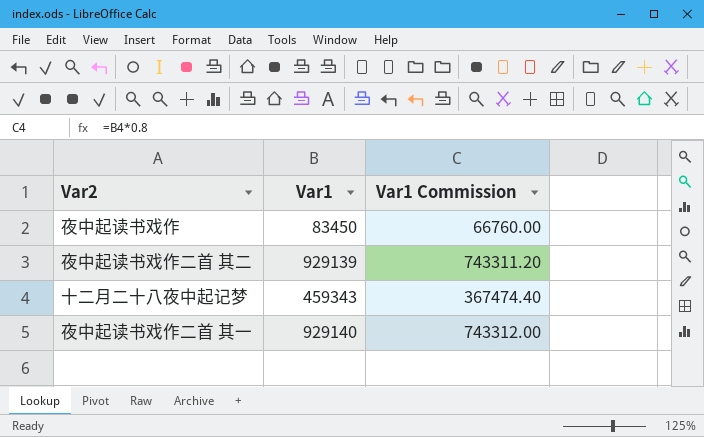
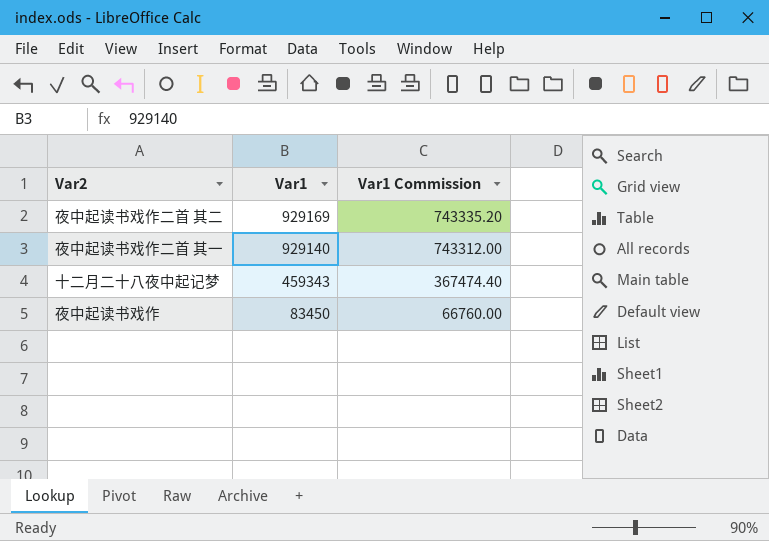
row order: none -> Var1 descending
夜中起读书戏作二首 其二 | Var1: 929139 -> 929169
夜中起读书戏作二首 其二 | Var1 Commission: 743311.20 -> 743335.20

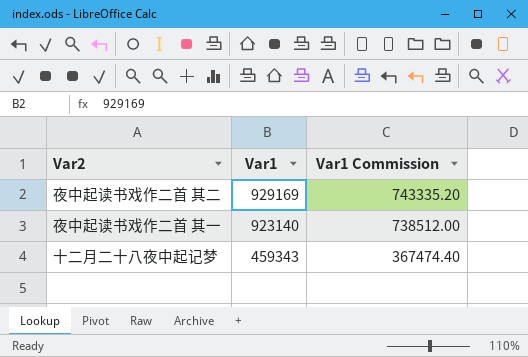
row 夜中起读书戏作: 83450 | 66760.00 -> none
夜中起读书戏作二首 其一 | Var1: 929140 -> 923140
夜中起读书戏作二首 其一 | Var1 Commission: 743312.00 -> 738512.00

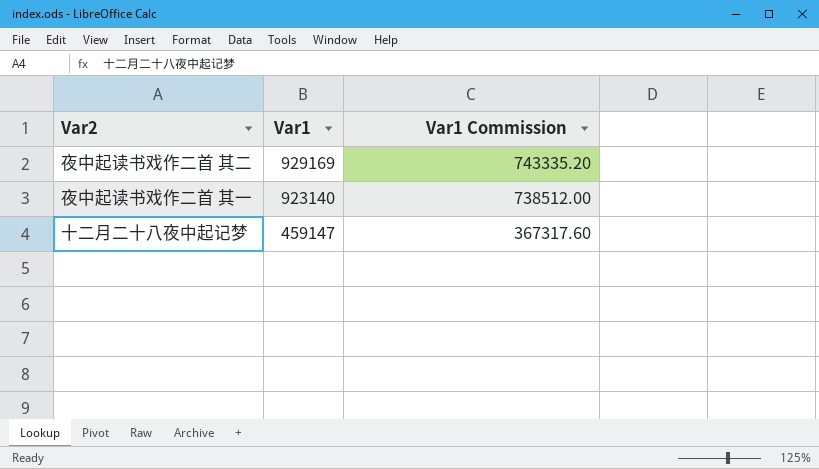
十二月二十八夜中起记梦 | Var1: 459343 -> 459147
十二月二十八夜中起记梦 | Var1 Commission: 367474.40 -> 367317.60

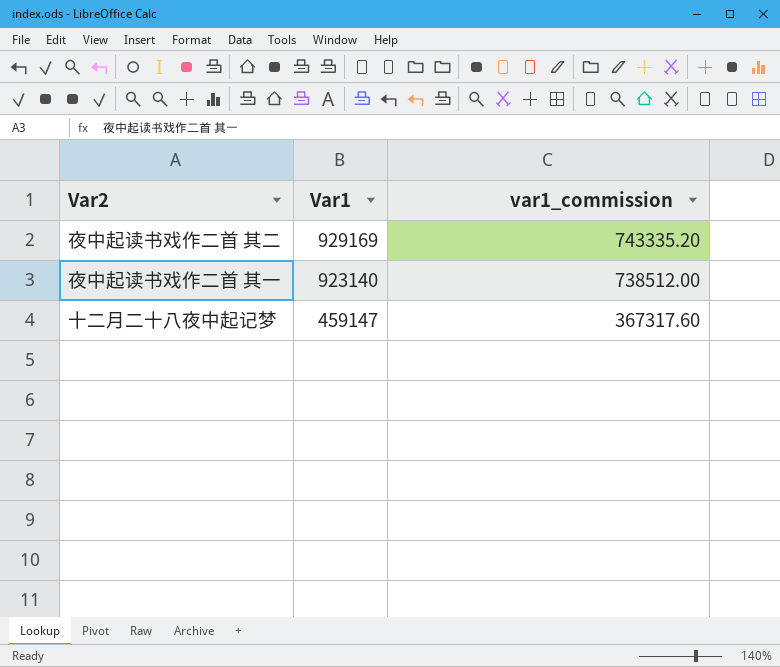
column name: Var1 Commission -> var1_commission

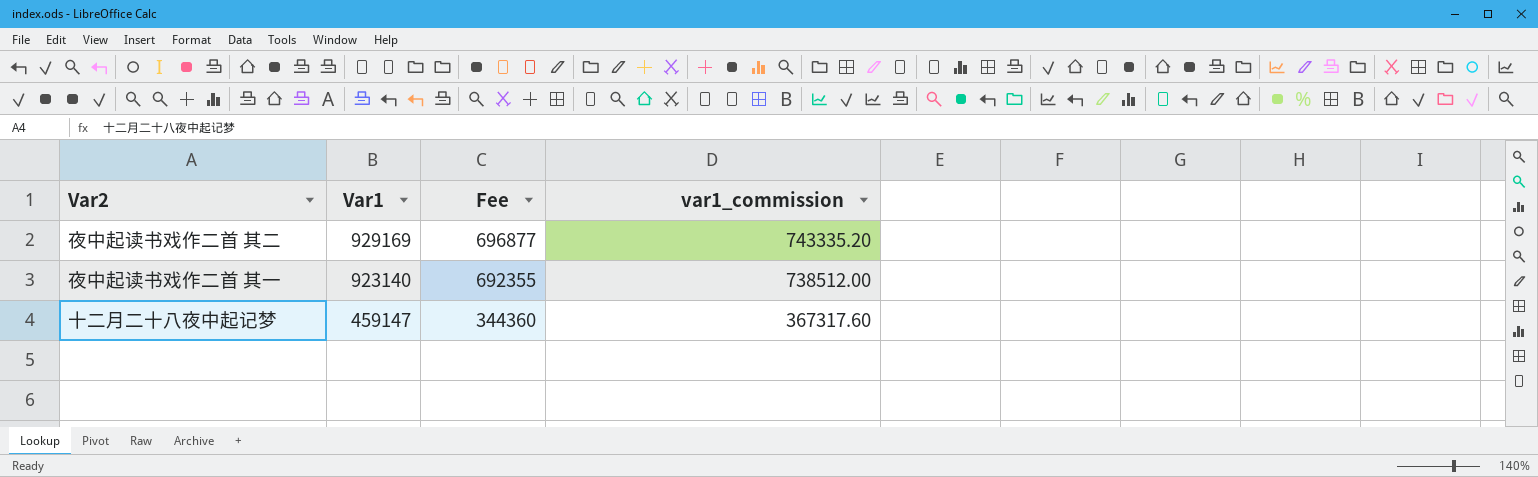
column Fee | formula: none -> [Var1] * 0.75

